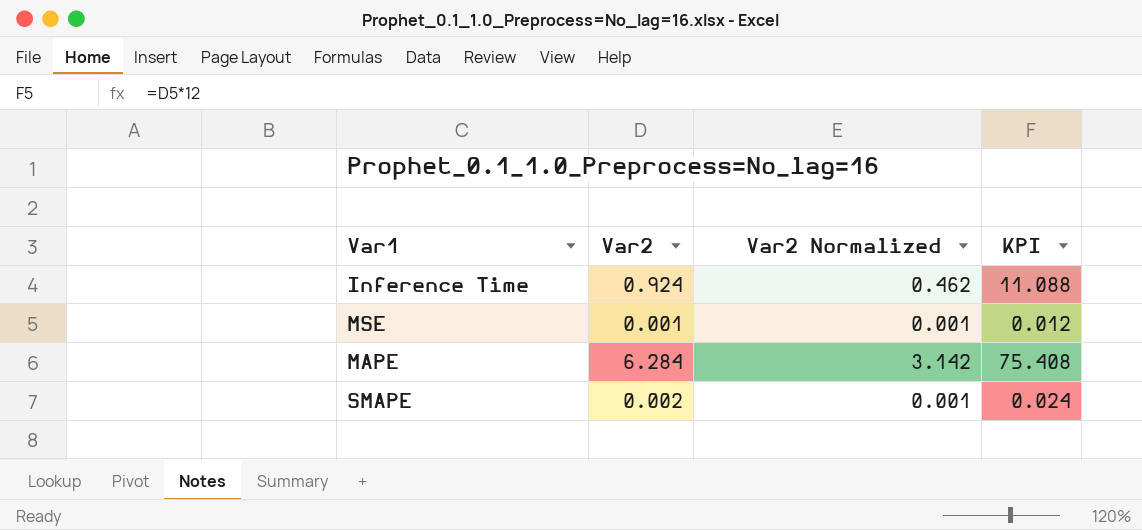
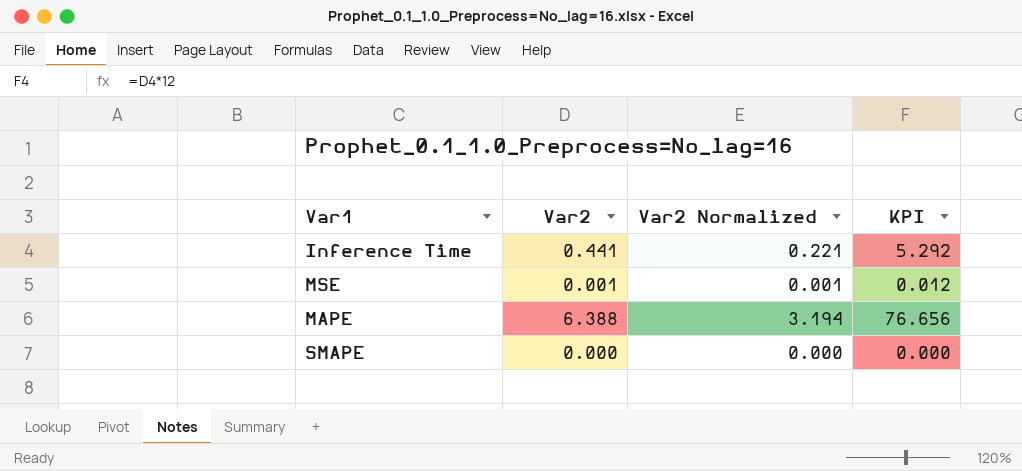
Inference Time | Var2: 0.924 -> 0.441
Inference Time | Var2 Normalized: 0.462 -> 0.221
Inference Time | KPI: 11.088 -> 5.292
MAPE | Var2: 6.284 -> 6.388
MAPE | Var2 Normalized: 3.142 -> 3.194
MAPE | KPI: 75.408 -> 76.656
SMAPE | Var2: 0.002 -> 0.000
SMAPE | Var2 Normalized: 0.001 -> 0.000
SMAPE | KPI: 0.024 -> 0.000

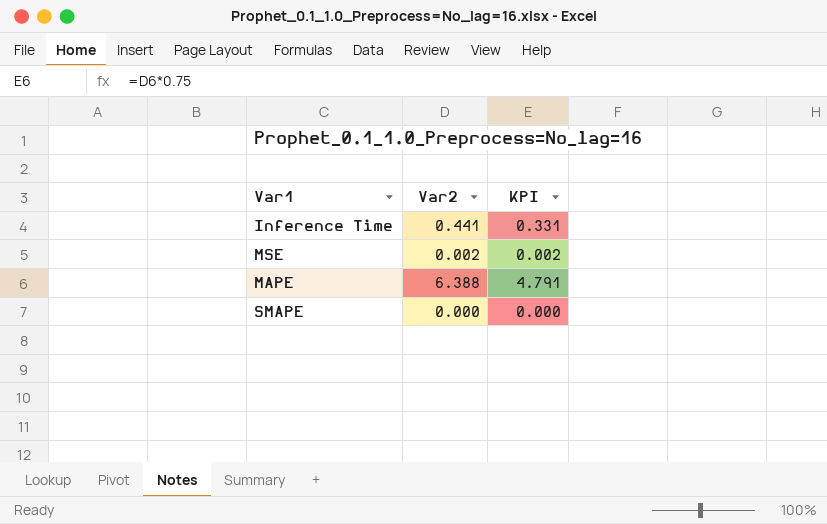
column Var2 Normalized | formula: [Var2] * 0.5 -> none
column KPI | formula: [Var2] * 12 -> [Var2] * 0.75
MSE | Var2: 0.001 -> 0.002

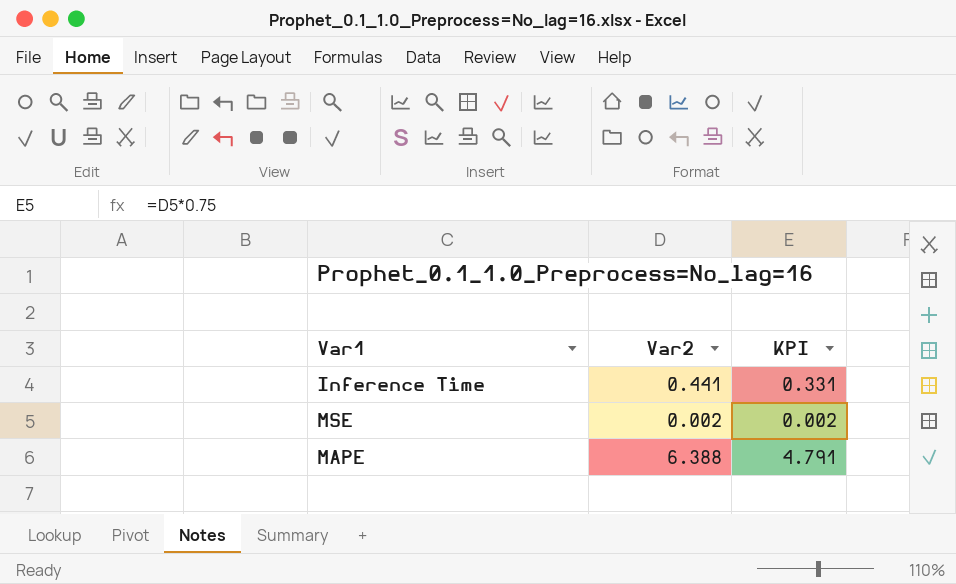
row SMAPE: 0.000 | 0.000 -> none

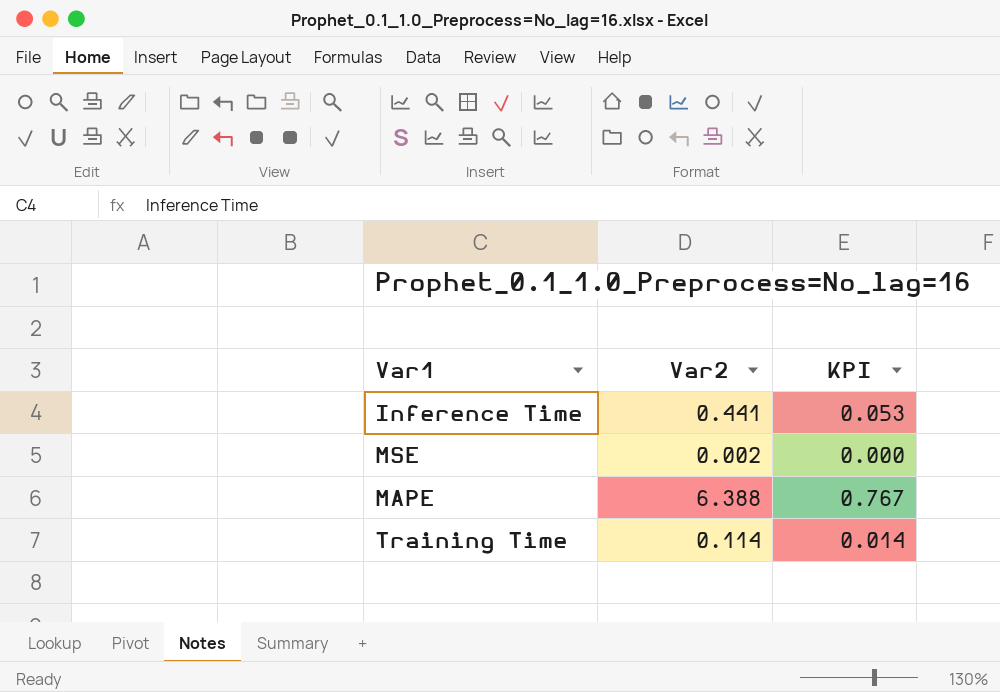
column KPI | formula: [Var2] * 0.75 -> [Var2] * 0.12
row Training Time: none -> 0.114 | 0.014

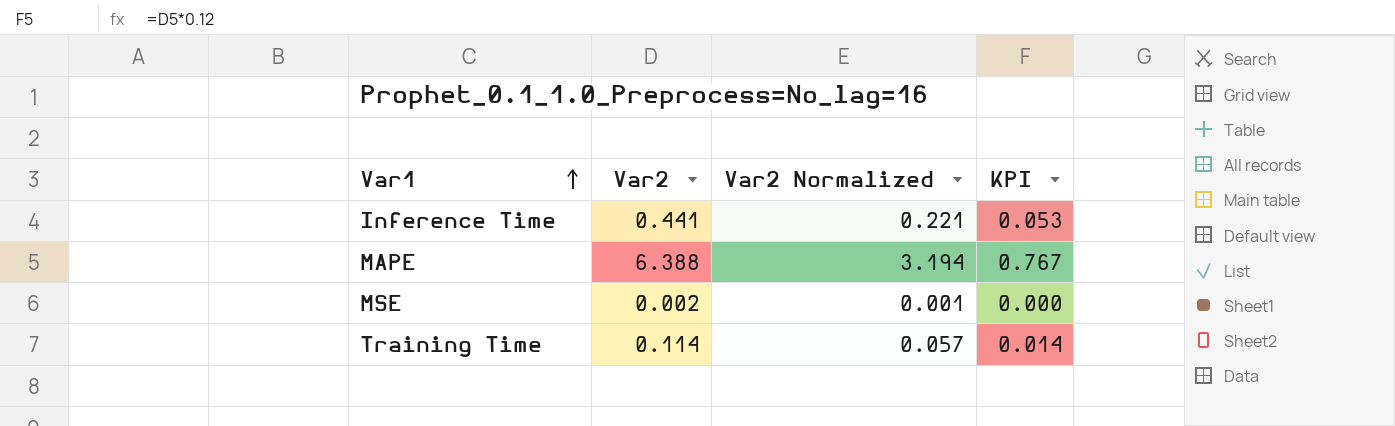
row order: none -> Var1 ascending
column Var2 Normalized | formula: none -> [Var2] * 0.5

